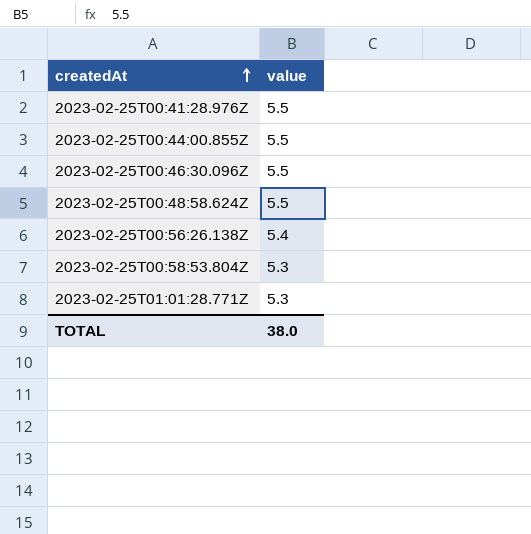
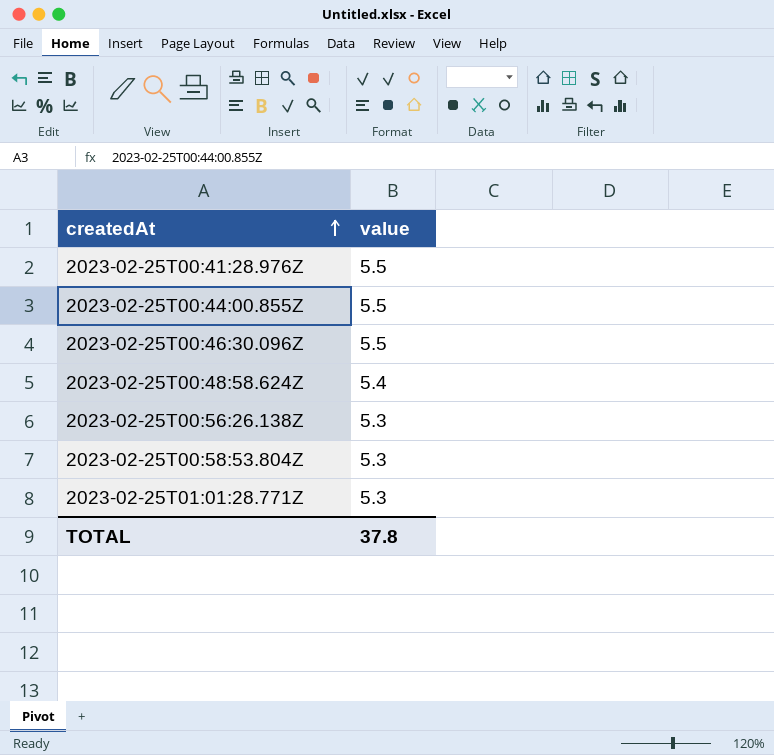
2023-02-25T00:48:58.624Z | value: 5.5 -> 5.4
2023-02-25T00:56:26.138Z | value: 5.4 -> 5.3
TOTAL | value: 38.0 -> 37.8

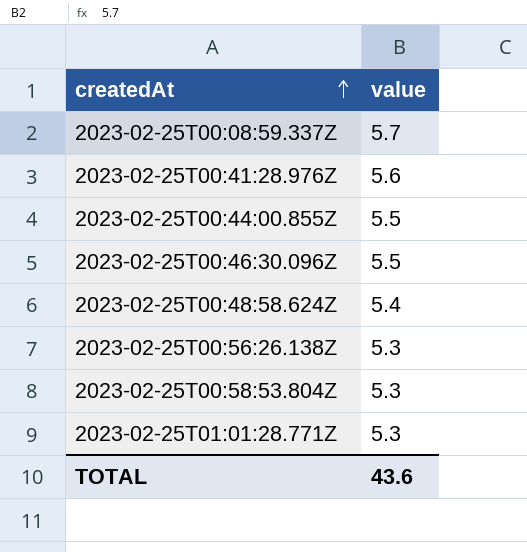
row 2023-02-25T00:08:59.337Z: none -> 5.7
2023-02-25T00:41:28.976Z | value: 5.5 -> 5.6
TOTAL | value: 37.8 -> 43.6

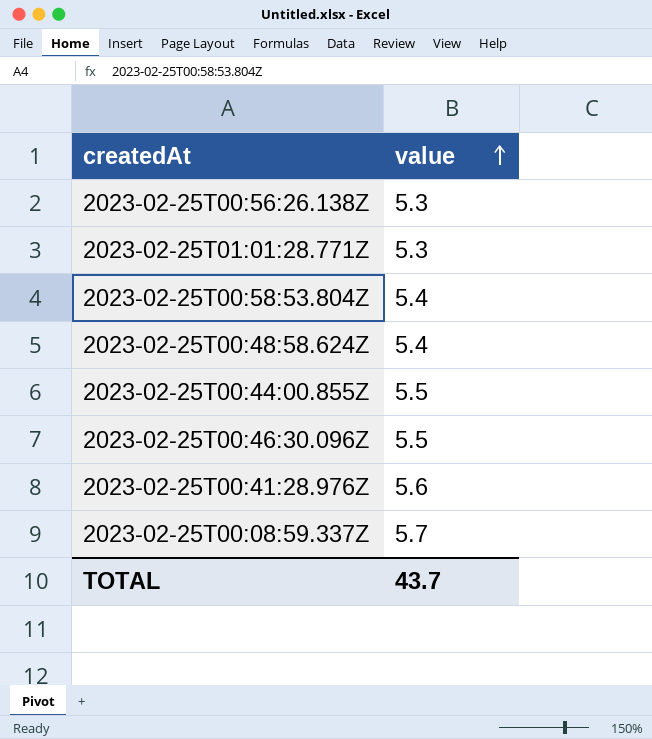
row order: createdAt ascending -> value ascending
2023-02-25T00:58:53.804Z | value: 5.3 -> 5.4
TOTAL | value: 43.6 -> 43.7

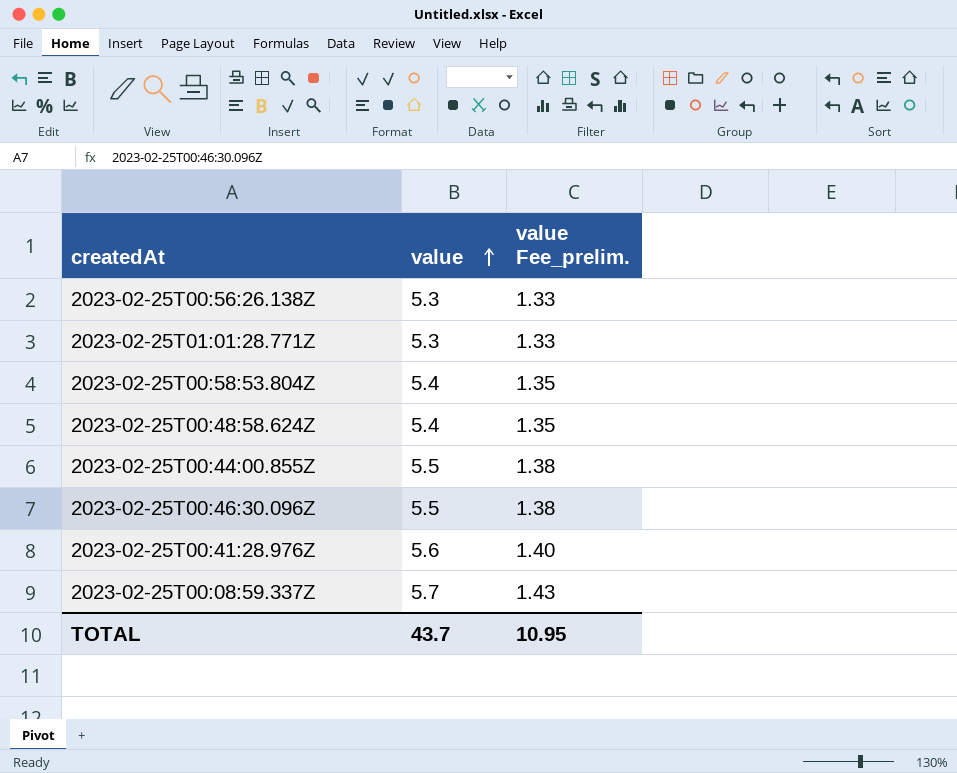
column value Fee_prelim. | formula: none -> [value] * 0.25

